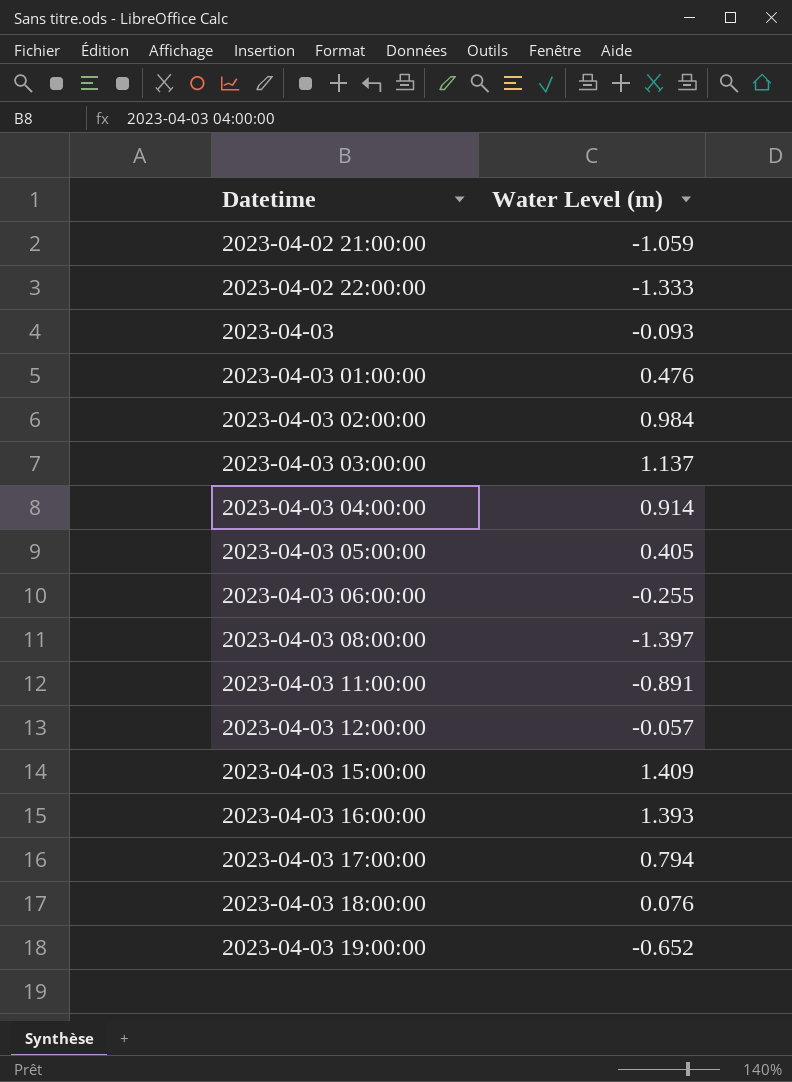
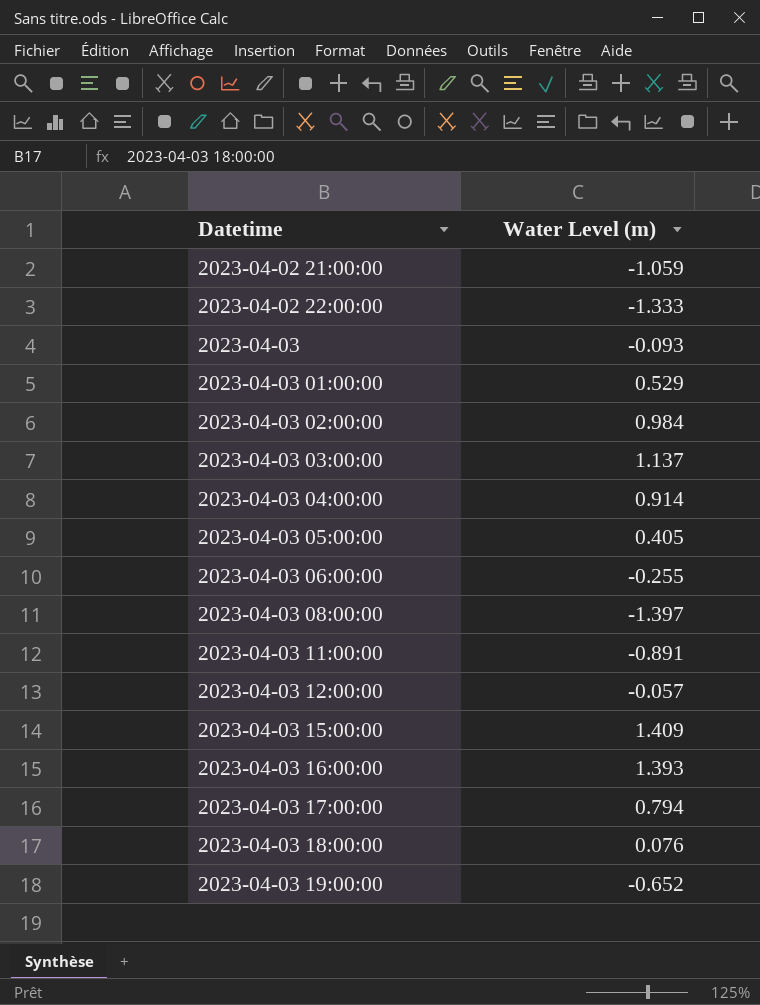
2023-04-03 01:00:00 | Water Level (m): 0.476 -> 0.529

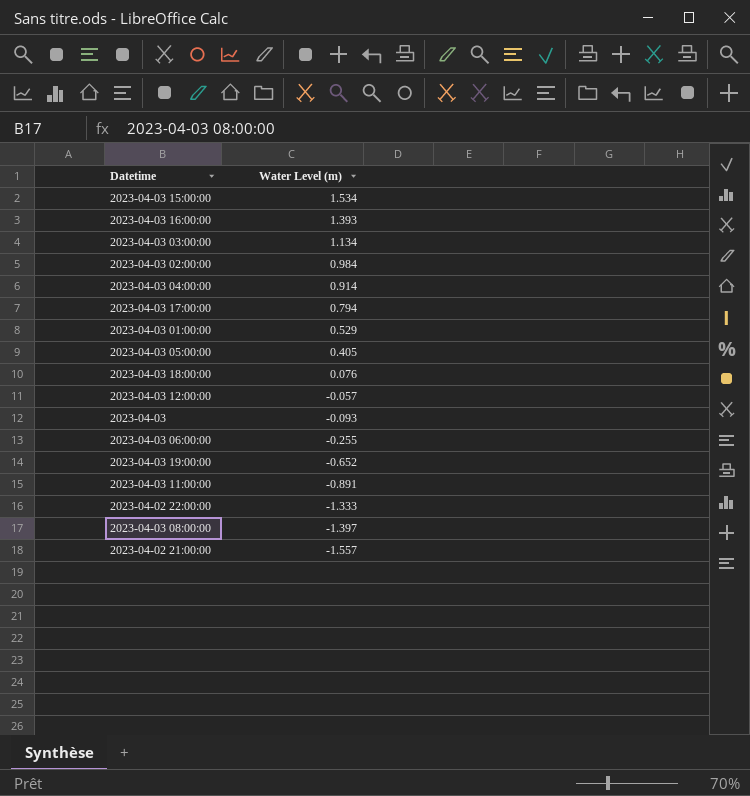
row order: Datetime ascending -> Water Level (m) descending
2023-04-03 15:00:00 | Water Level (m): 1.409 -> 1.534
2023-04-03 03:00:00 | Water Level (m): 1.137 -> 1.134
2023-04-02 21:00:00 | Water Level (m): -1.059 -> -1.557

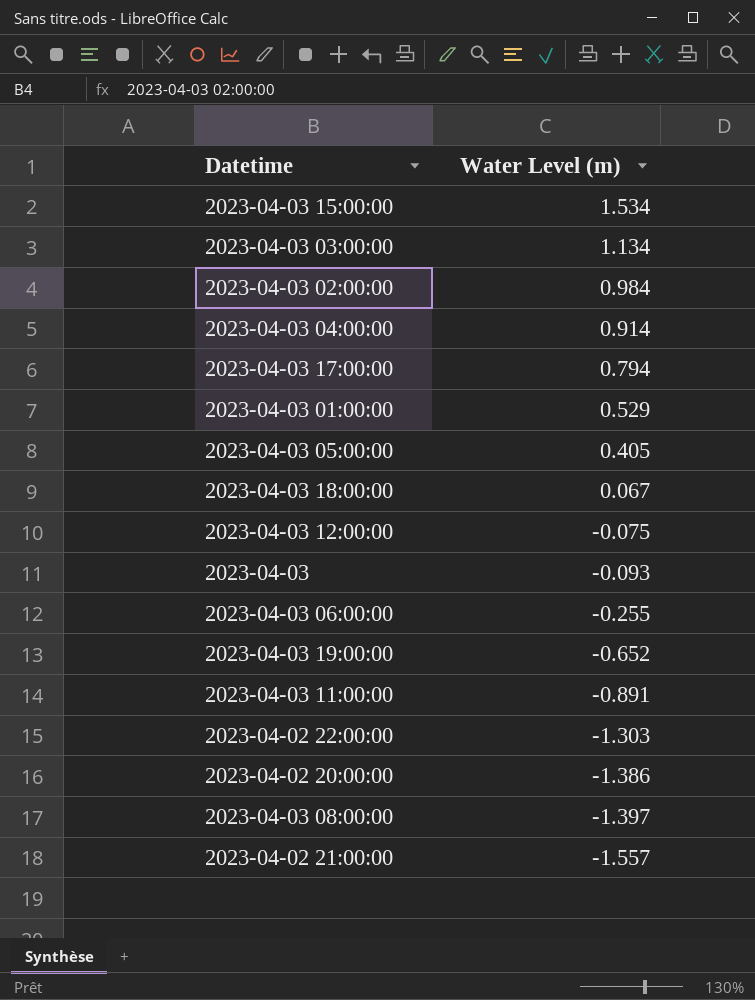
row 2023-04-03 16:00:00: 1.393 -> none
2023-04-03 18:00:00 | Water Level (m): 0.076 -> 0.067
2023-04-03 12:00:00 | Water Level (m): -0.057 -> -0.075
2023-04-02 22:00:00 | Water Level (m): -1.333 -> -1.303
row 2023-04-02 20:00:00: none -> -1.386

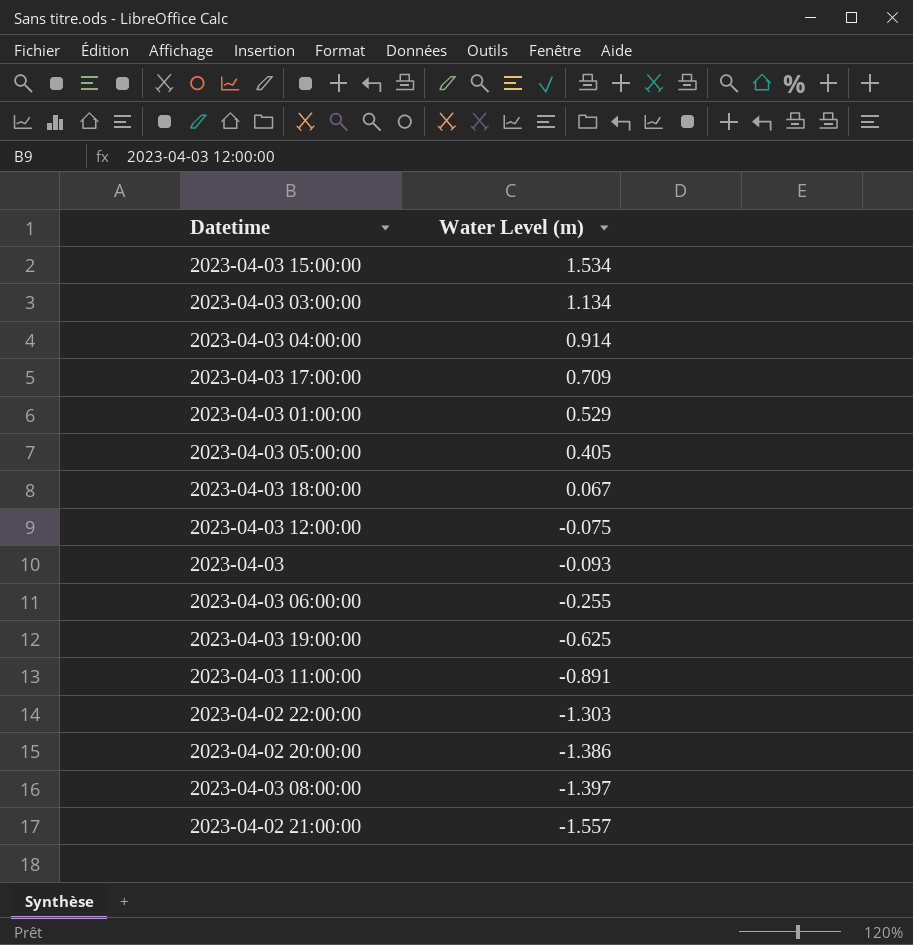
row 2023-04-03 02:00:00: 0.984 -> none
2023-04-03 17:00:00 | Water Level (m): 0.794 -> 0.709
2023-04-03 19:00:00 | Water Level (m): -0.652 -> -0.625

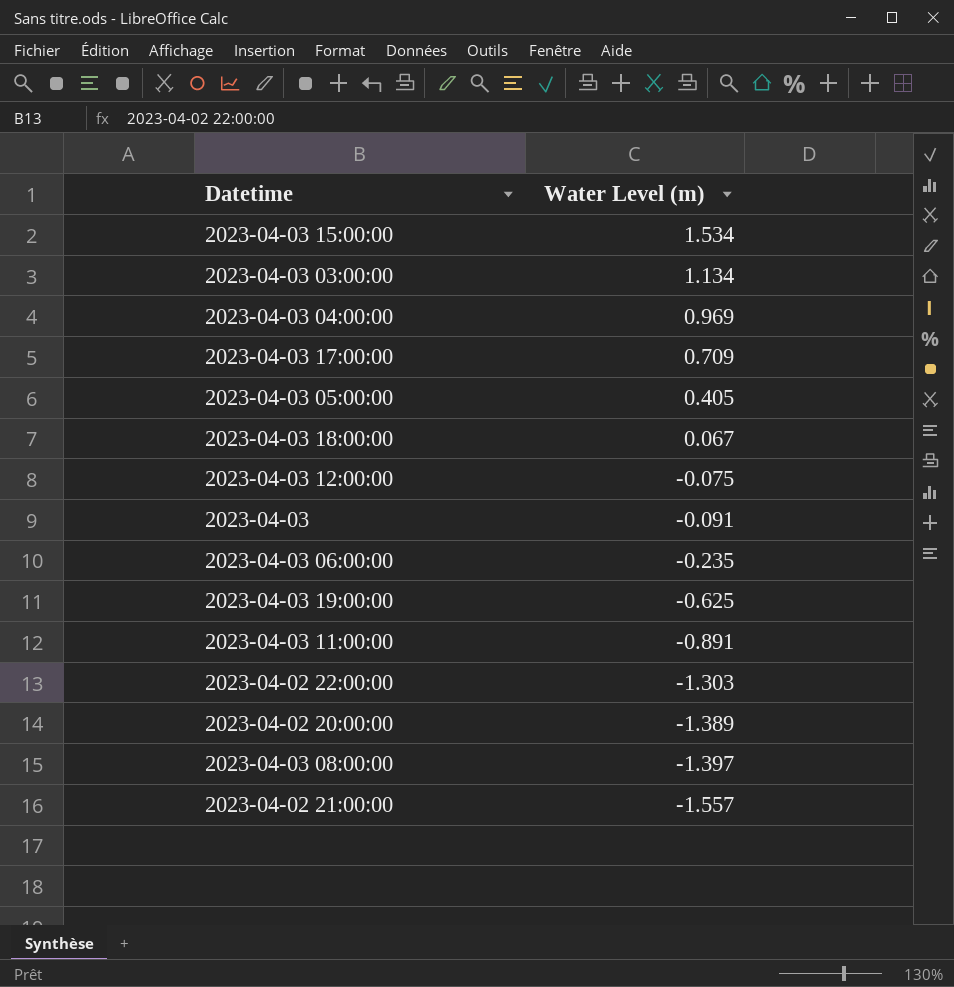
row 2023-04-03 01:00:00: 0.529 -> none
2023-04-03 04:00:00 | Water Level (m): 0.914 -> 0.969
2023-04-03 | Water Level (m): -0.093 -> -0.091
2023-04-03 06:00:00 | Water Level (m): -0.255 -> -0.235
2023-04-02 20:00:00 | Water Level (m): -1.386 -> -1.389

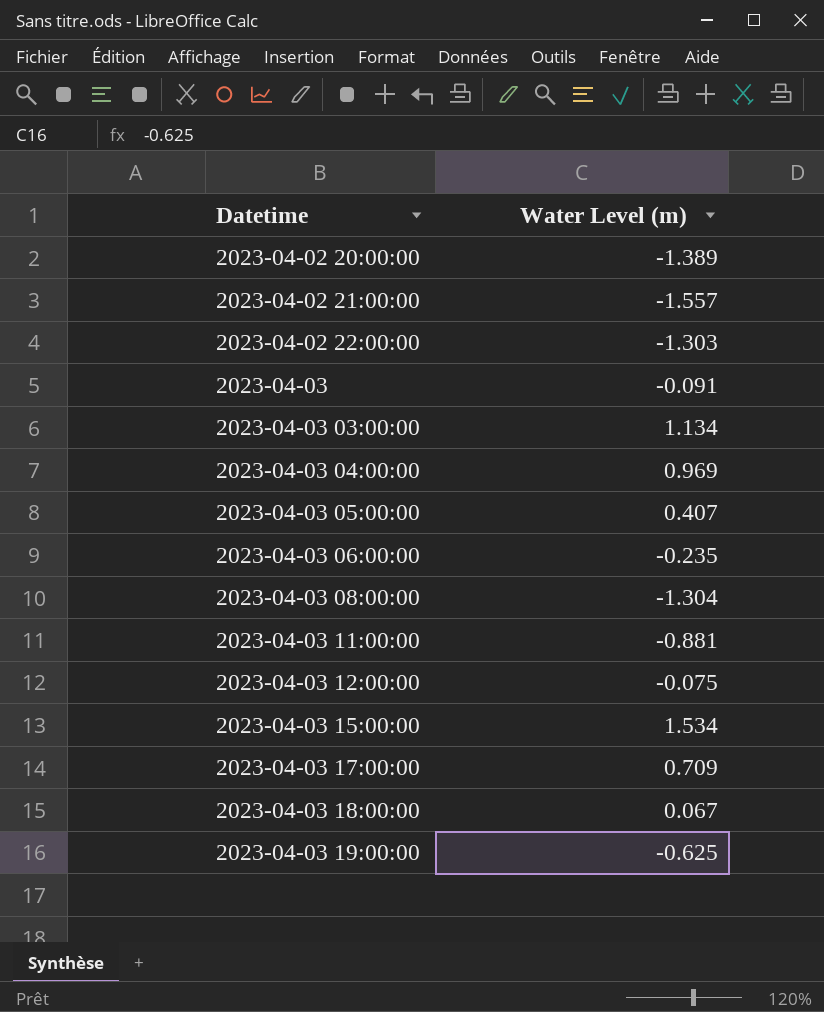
row order: Water Level (m) descending -> Datetime ascending
2023-04-03 05:00:00 | Water Level (m): 0.405 -> 0.407
2023-04-03 08:00:00 | Water Level (m): -1.397 -> -1.304
2023-04-03 11:00:00 | Water Level (m): -0.891 -> -0.881

